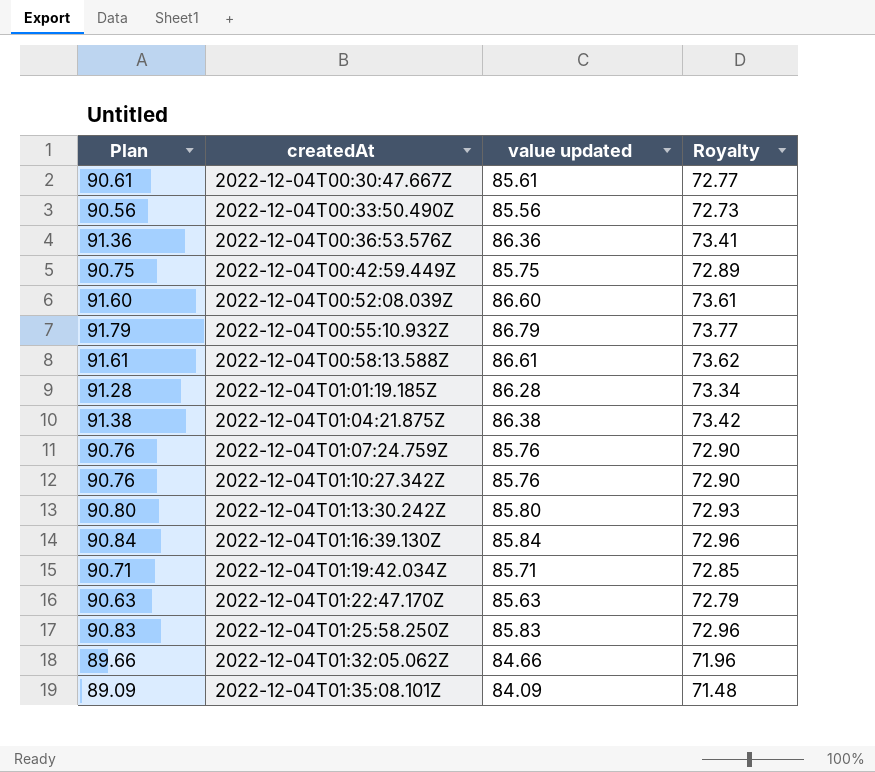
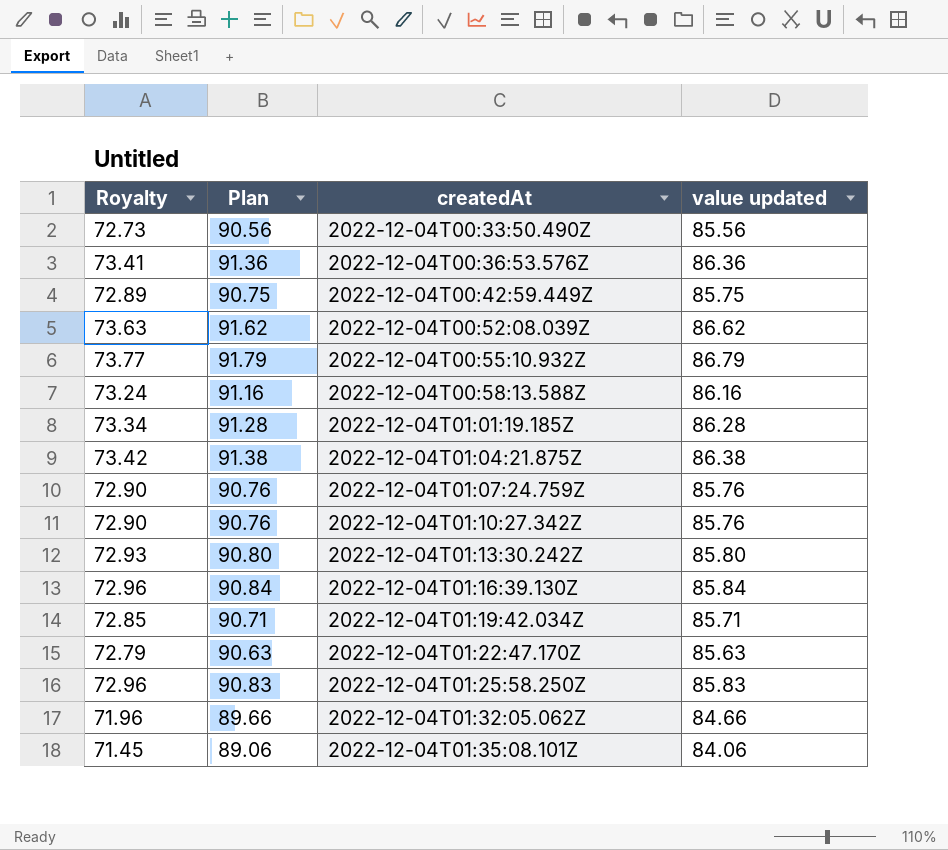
column Royalty | position: 4 -> 1
row 2022-12-04T00:30:47.667Z: 90.61 | 85.61 | 72.77 -> none
2022-12-04T00:52:08.039Z | Royalty: 73.61 -> 73.63
2022-12-04T00:52:08.039Z | Plan: 91.60 -> 91.62
2022-12-04T00:52:08.039Z | value updated: 86.60 -> 86.62
2022-12-04T00:58:13.588Z | Royalty: 73.62 -> 73.24
2022-12-04T00:58:13.588Z | Plan: 91.61 -> 91.16
2022-12-04T00:58:13.588Z | value updated: 86.61 -> 86.16
2022-12-04T01:35:08.101Z | Royalty: 71.48 -> 71.45
2022-12-04T01:35:08.101Z | Plan: 89.09 -> 89.06
2022-12-04T01:35:08.101Z | value updated: 84.09 -> 84.06

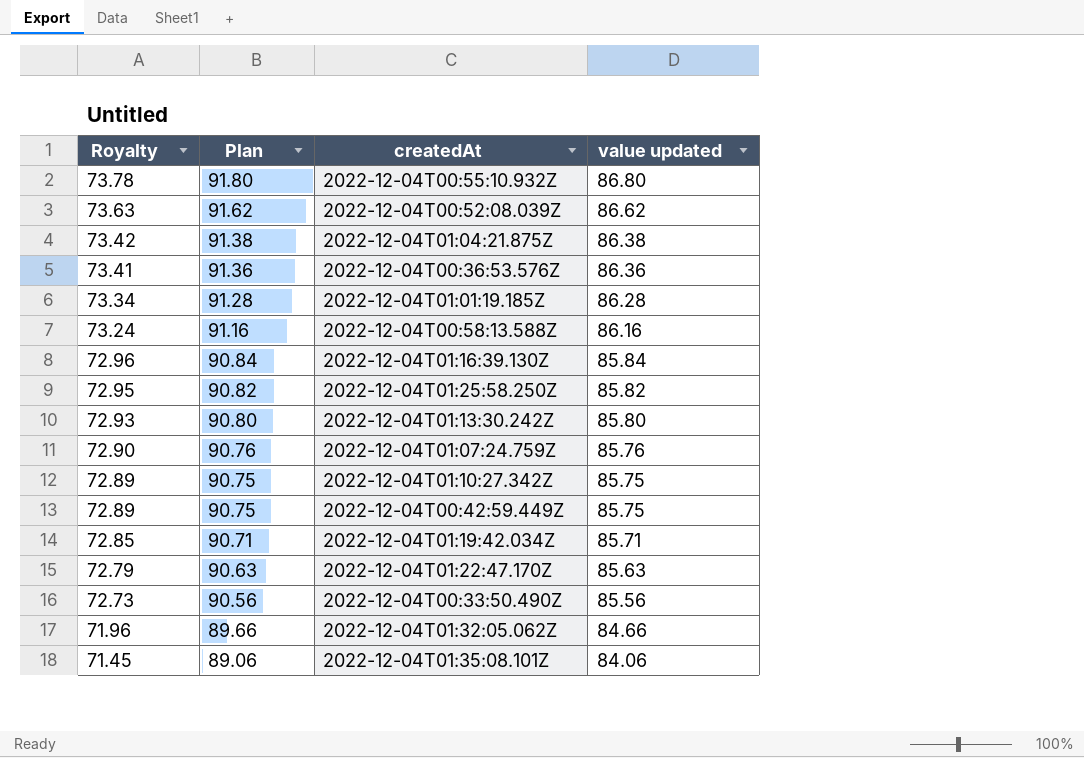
row order: createdAt ascending -> Royalty descending
2022-12-04T00:55:10.932Z | Royalty: 73.77 -> 73.78
2022-12-04T00:55:10.932Z | Plan: 91.79 -> 91.80
2022-12-04T00:55:10.932Z | value updated: 86.79 -> 86.80
2022-12-04T01:25:58.250Z | Royalty: 72.96 -> 72.95
2022-12-04T01:25:58.250Z | Plan: 90.83 -> 90.82
2022-12-04T01:25:58.250Z | value updated: 85.83 -> 85.82
2022-12-04T01:10:27.342Z | Royalty: 72.90 -> 72.89
2022-12-04T01:10:27.342Z | Plan: 90.76 -> 90.75
2022-12-04T01:10:27.342Z | value updated: 85.76 -> 85.75

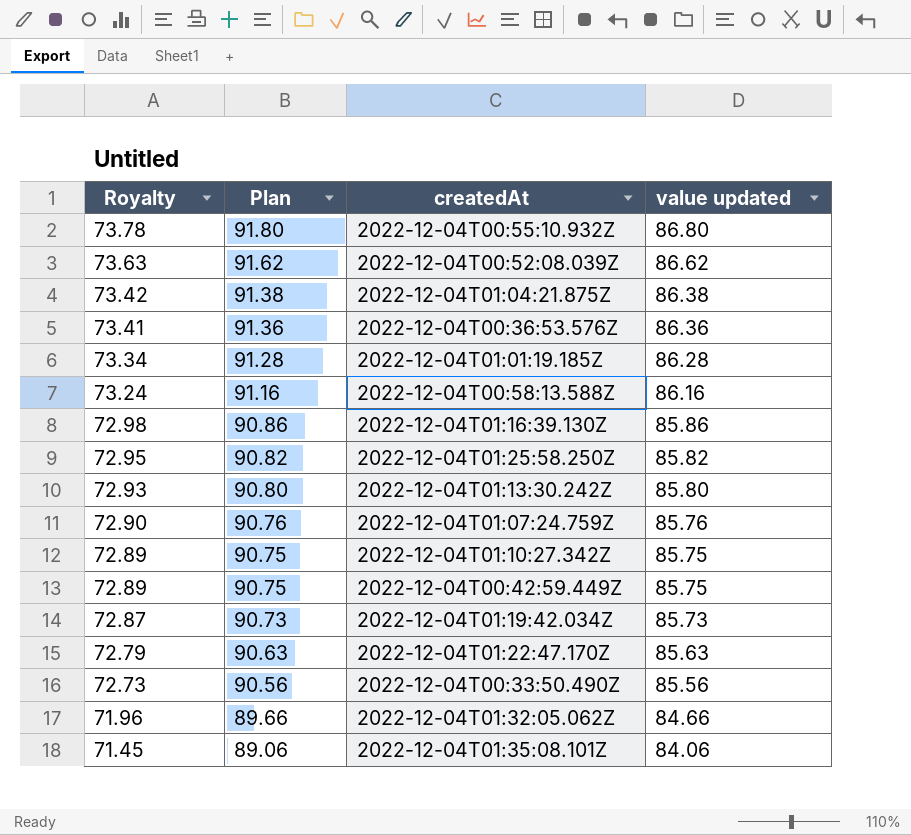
2022-12-04T01:16:39.130Z | Royalty: 72.96 -> 72.98
2022-12-04T01:16:39.130Z | Plan: 90.84 -> 90.86
2022-12-04T01:16:39.130Z | value updated: 85.84 -> 85.86
2022-12-04T01:19:42.034Z | Royalty: 72.85 -> 72.87
2022-12-04T01:19:42.034Z | Plan: 90.71 -> 90.73
2022-12-04T01:19:42.034Z | value updated: 85.71 -> 85.73

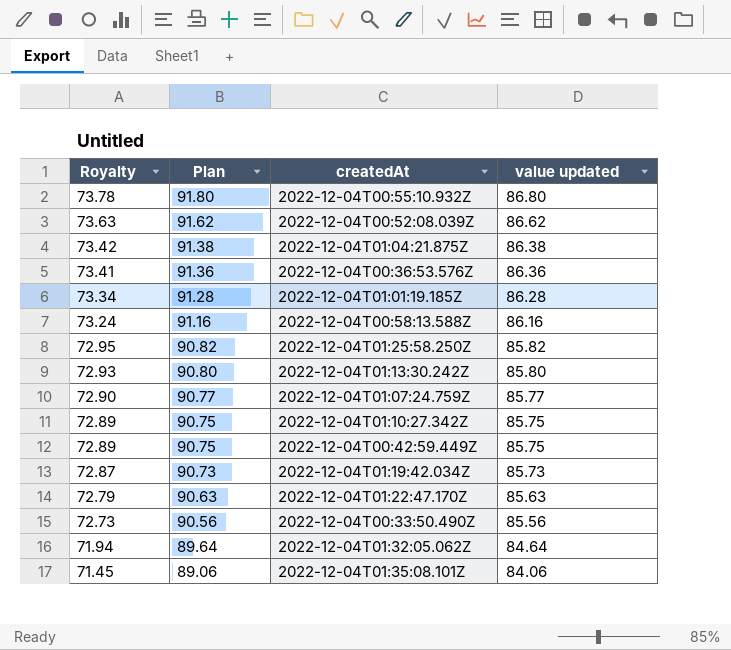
row 2022-12-04T01:16:39.130Z: 72.98 | 90.86 | 85.86 -> none
2022-12-04T01:07:24.759Z | Plan: 90.76 -> 90.77
2022-12-04T01:07:24.759Z | value updated: 85.76 -> 85.77
2022-12-04T01:32:05.062Z | Royalty: 71.96 -> 71.94
2022-12-04T01:32:05.062Z | Plan: 89.66 -> 89.64
2022-12-04T01:32:05.062Z | value updated: 84.66 -> 84.64

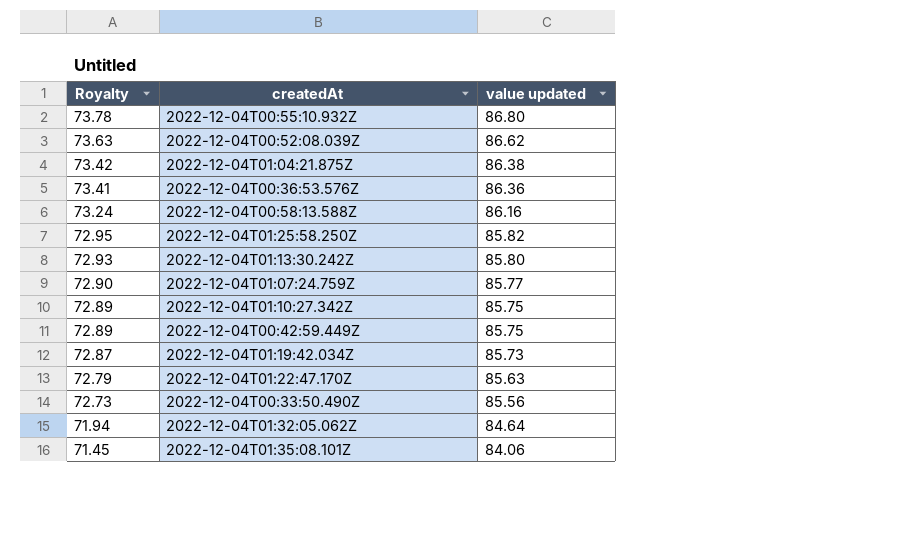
column Plan | formula: [value updated] + 5 -> none
row 2022-12-04T01:01:19.185Z: 73.34 | 91.28 | 86.28 -> none

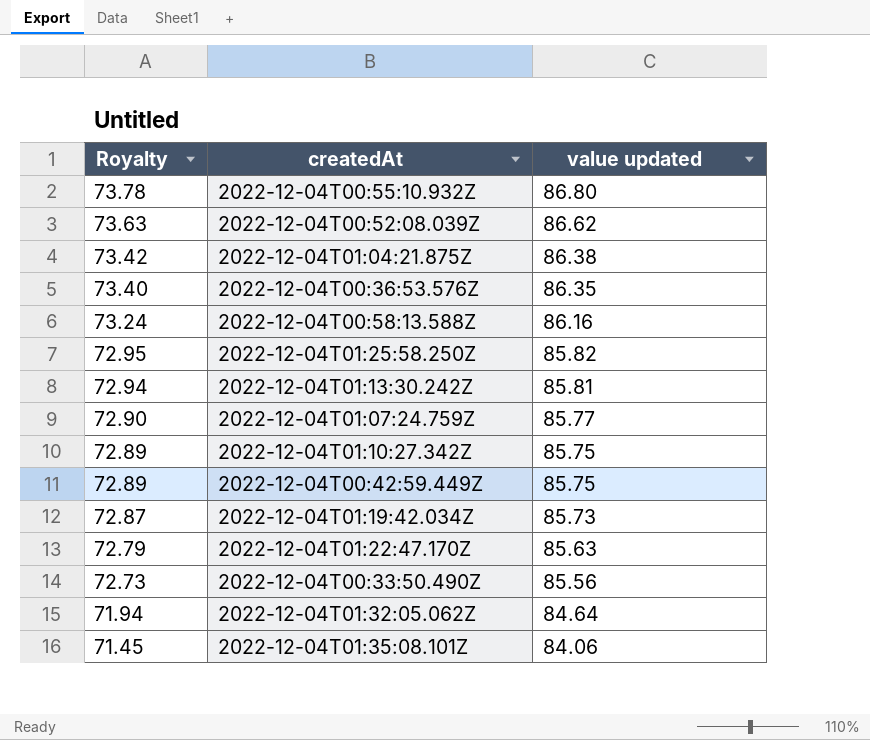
2022-12-04T00:36:53.576Z | Royalty: 73.41 -> 73.40
2022-12-04T00:36:53.576Z | value updated: 86.36 -> 86.35
2022-12-04T01:13:30.242Z | Royalty: 72.93 -> 72.94
2022-12-04T01:13:30.242Z | value updated: 85.80 -> 85.81

